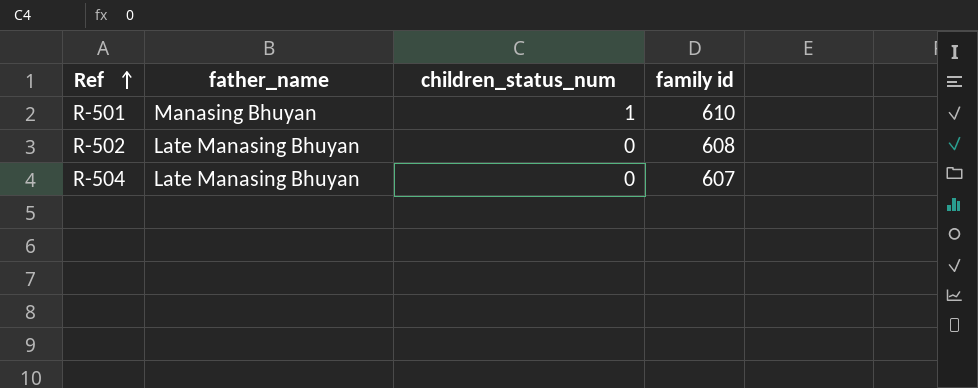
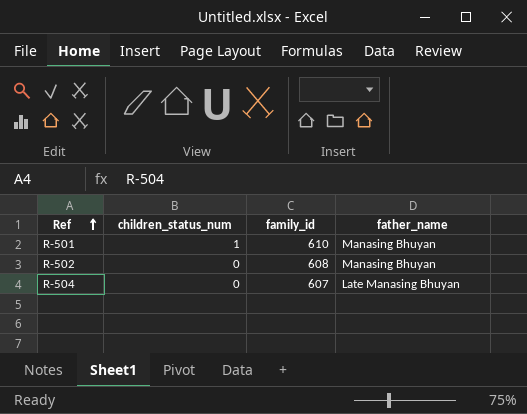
column name: family id -> family_id
column father_name | position: 2 -> 4
R-502 | father_name: Late Manasing Bhuyan -> Manasing Bhuyan

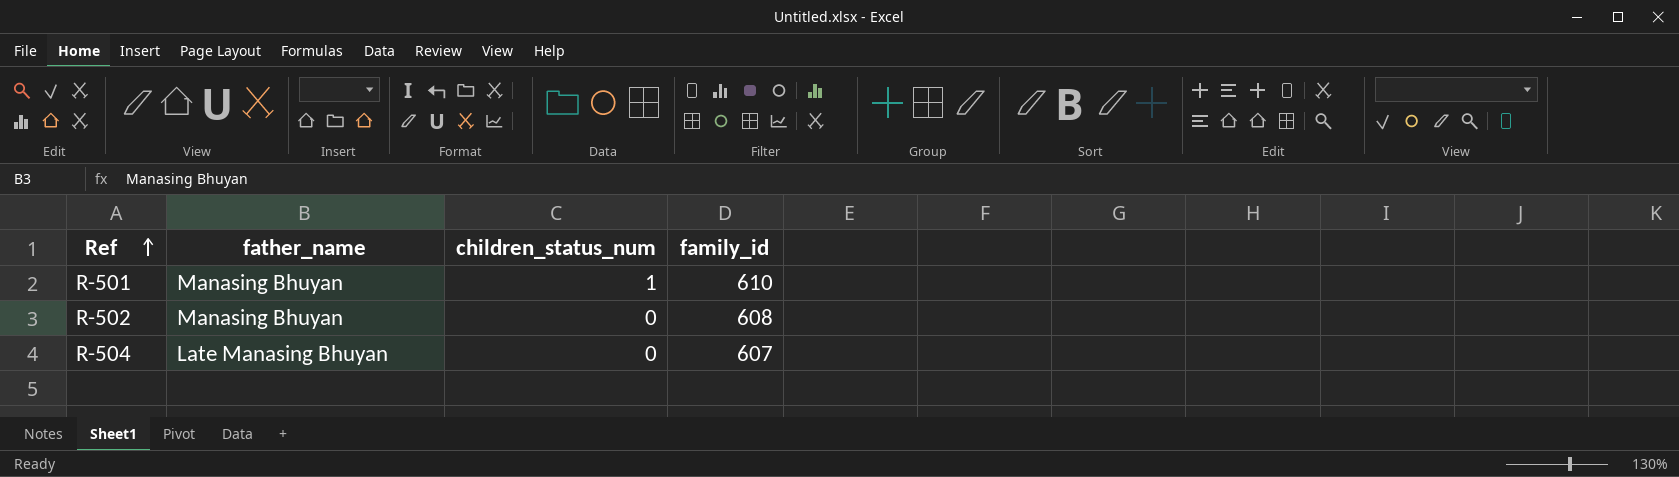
column father_name | position: 4 -> 2

